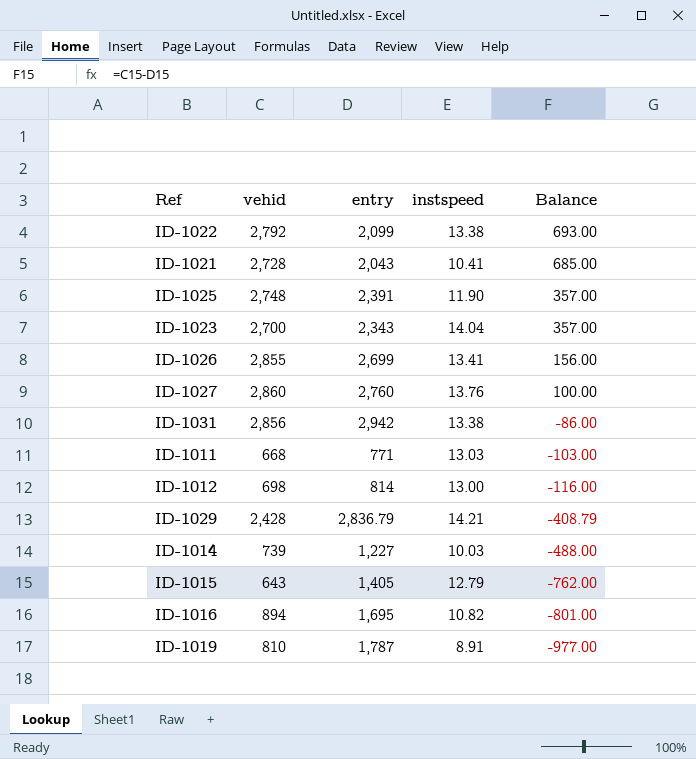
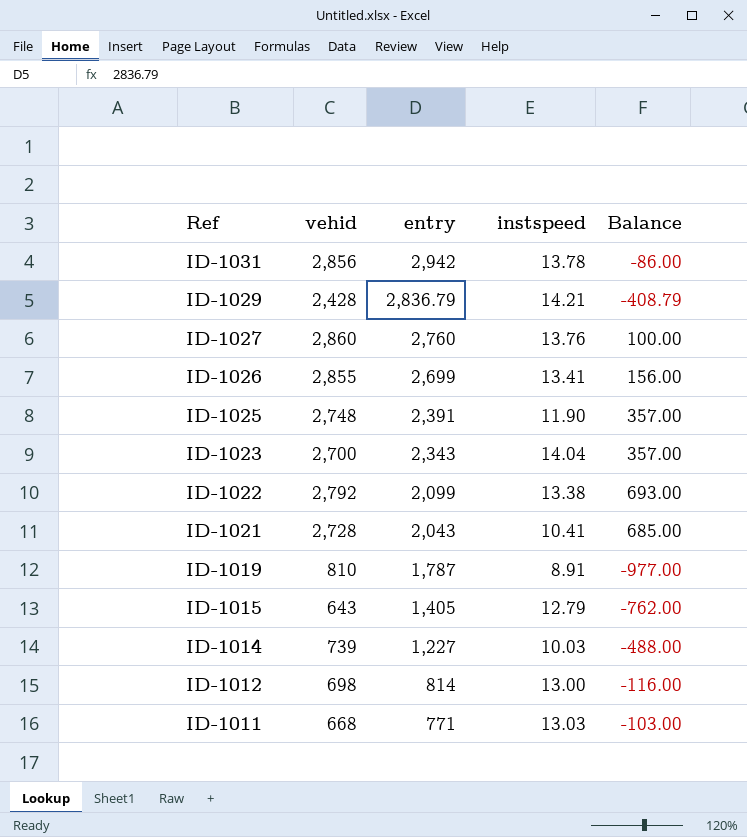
row order: Balance descending -> Ref descending
row ID-1016: 894 | 1,695 | 10.82 | -801.00 -> none
ID-1031 | instspeed: 13.38 -> 13.78

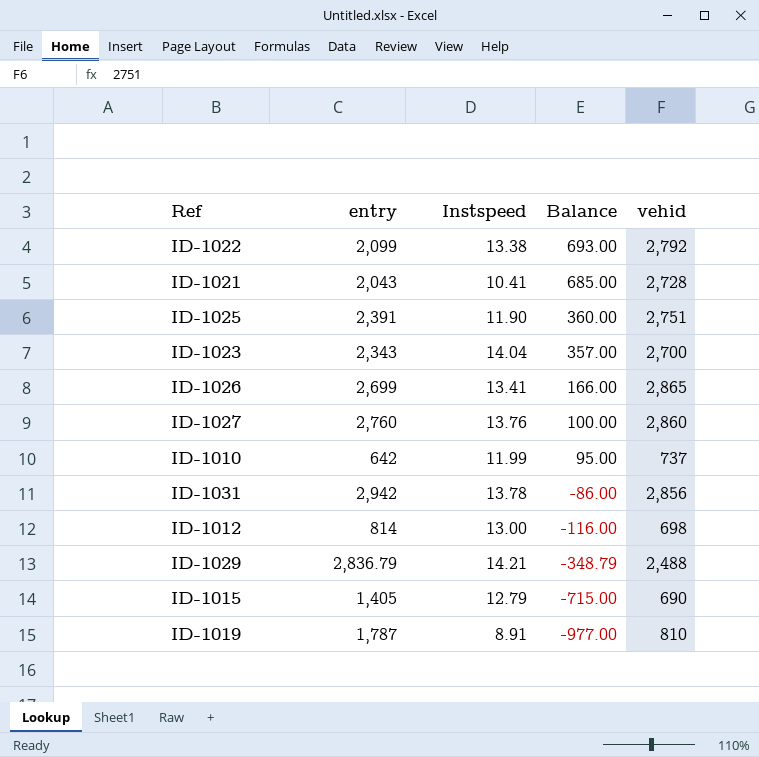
row order: Ref descending -> Balance descending
column name: instspeed -> Instspeed
column vehid | position: 2 -> 5
row ID-1014: 739 | 1,227 | 10.03 | -488.00 -> none
row ID-1011: 668 | 771 | 13.03 | -103.00 -> none
ID-1025 | Balance: 357.00 -> 360.00
ID-1025 | vehid: 2,748 -> 2,751
ID-1026 | Balance: 156.00 -> 166.00
ID-1026 | vehid: 2,855 -> 2,865
row ID-1010: none -> 642 | 11.99 | 95.00 | 737
ID-1029 | Balance: -408.79 -> -348.79
ID-1029 | vehid: 2,428 -> 2,488
ID-1015 | Balance: -762.00 -> -715.00
ID-1015 | vehid: 643 -> 690

